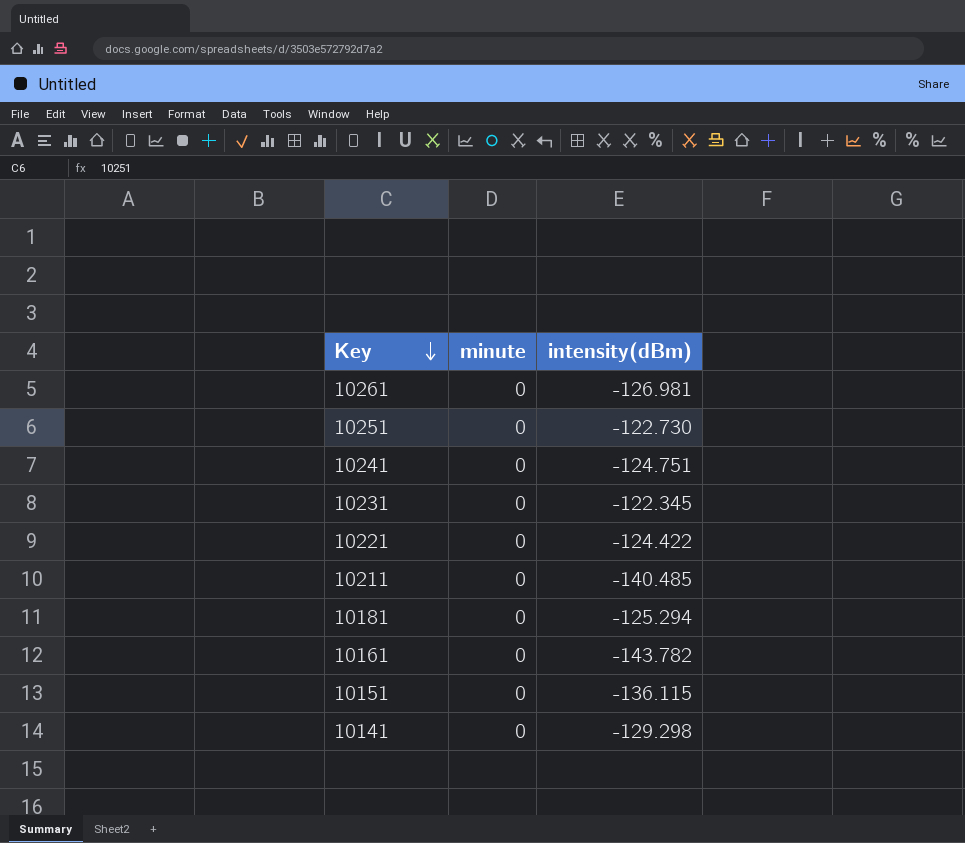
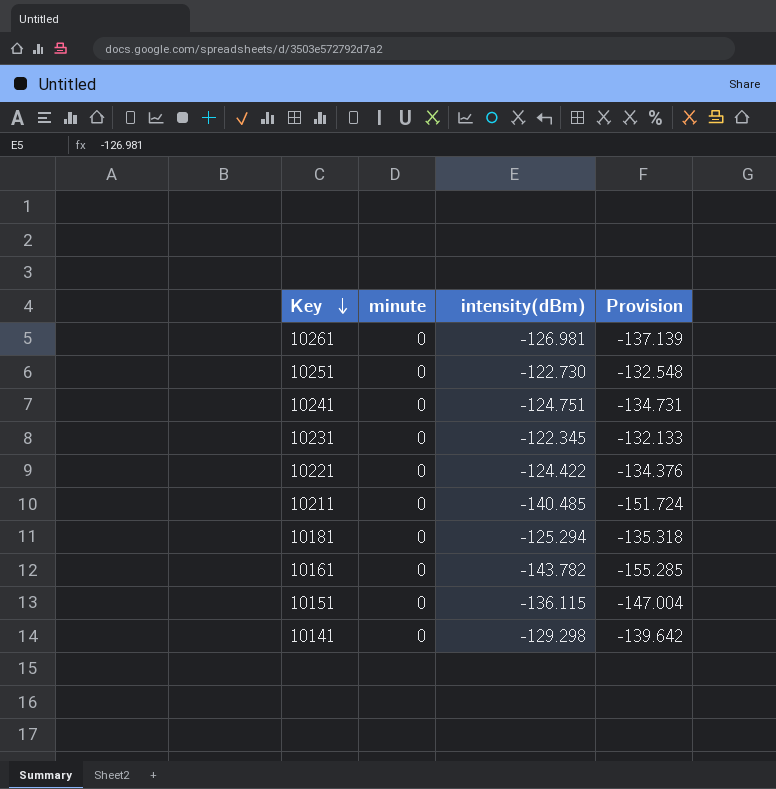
column Provision | formula: none -> [intensity(dBm)] * 1.08

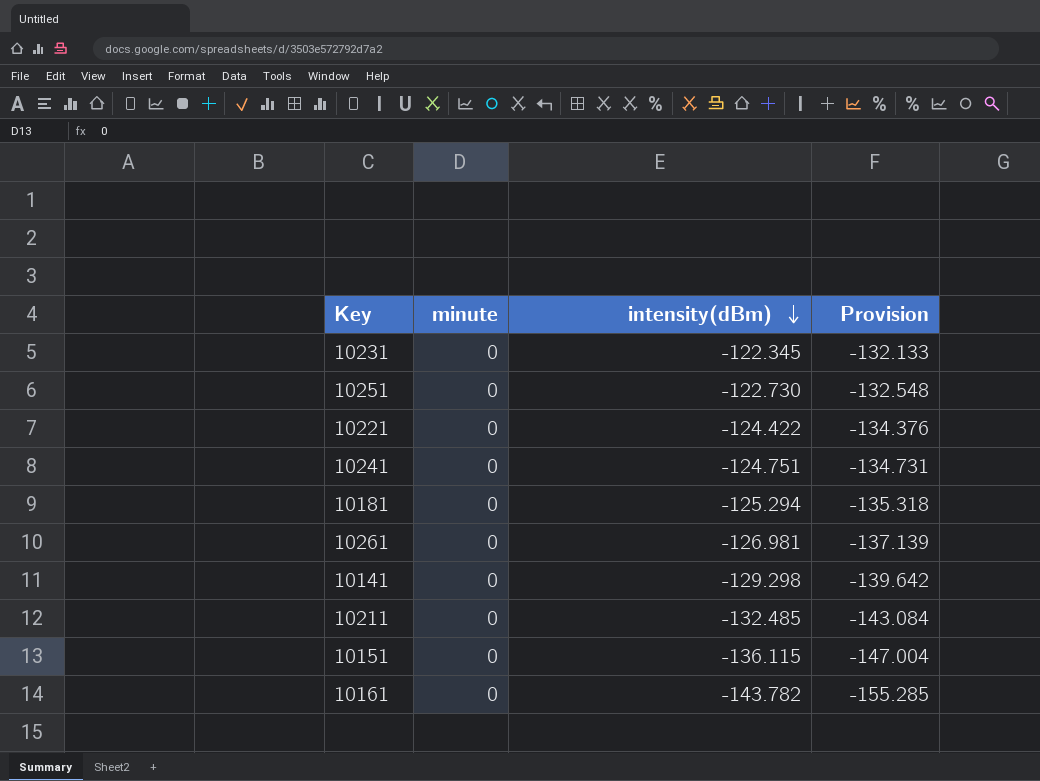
row order: Key descending -> intensity(dBm) descending
10211 | intensity(dBm): -140.485 -> -132.485
10211 | Provision: -151.724 -> -143.084

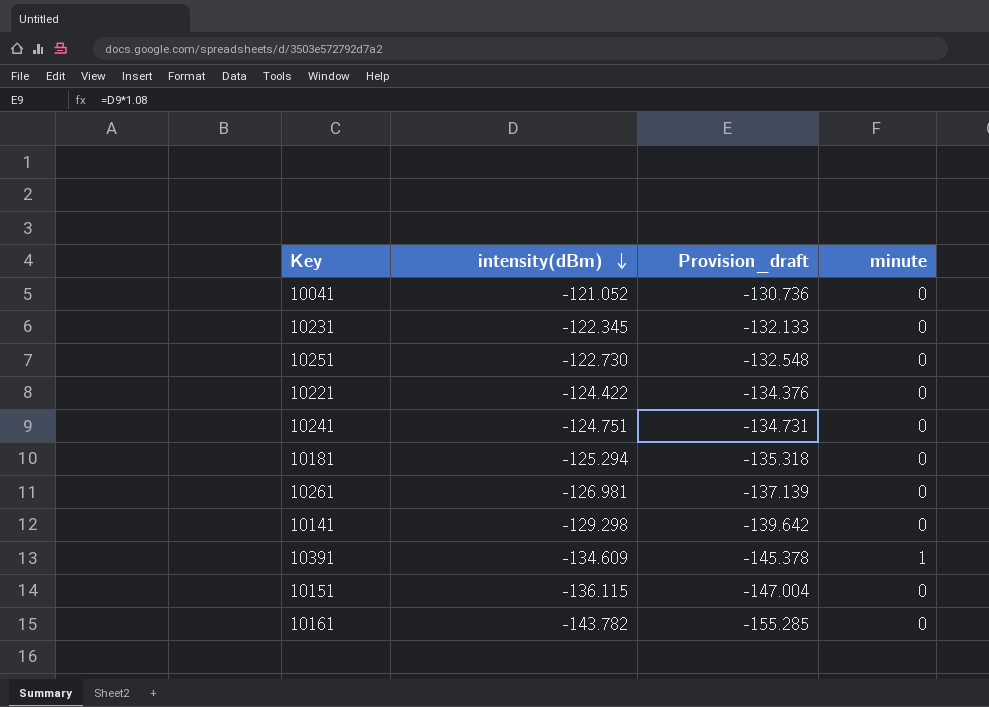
column name: Provision -> Provision_draft
column minute | position: 2 -> 4
row 10211: 0 | -132.485 | -143.084 -> none
row 10041: none -> -121.052 | -130.736 | 0
row 10391: none -> -134.609 | -145.378 | 1

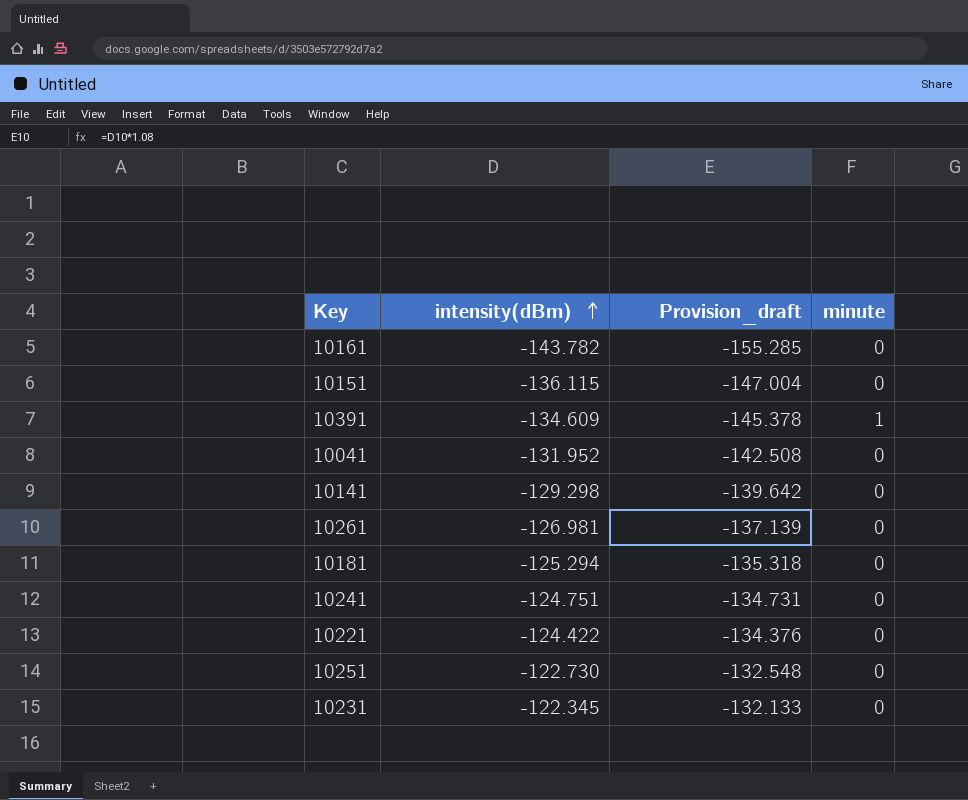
row order: intensity(dBm) descending -> intensity(dBm) ascending
10041 | intensity(dBm): -121.052 -> -131.952
10041 | Provision_draft: -130.736 -> -142.508

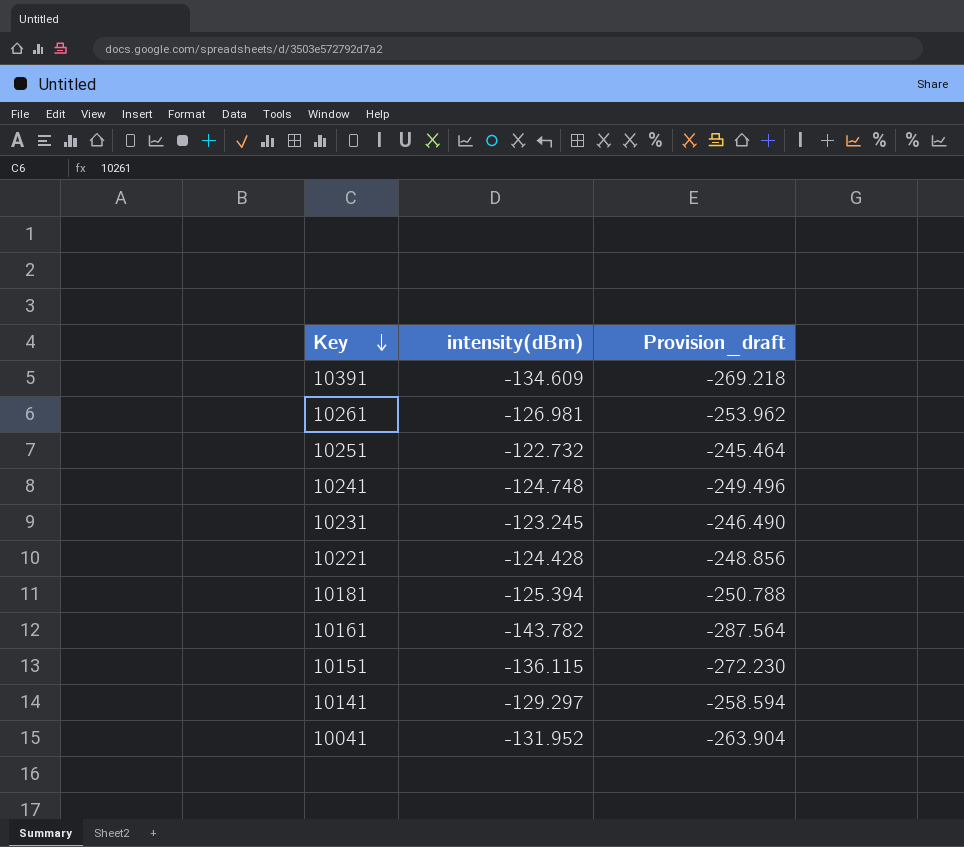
row order: intensity(dBm) ascending -> Key descending
column minute | position: 4 -> none
column Provision_draft | formula: [intensity(dBm)] * 1.08 -> [intensity(dBm)] * 2
10251 | intensity(dBm): -122.730 -> -122.732
10241 | intensity(dBm): -124.751 -> -124.748
10231 | intensity(dBm): -122.345 -> -123.245
10221 | intensity(dBm): -124.422 -> -124.428
10181 | intensity(dBm): -125.294 -> -125.394
10141 | intensity(dBm): -129.298 -> -129.297

